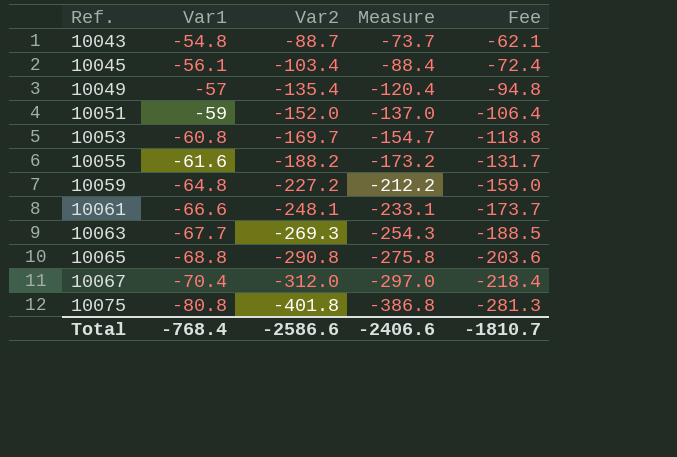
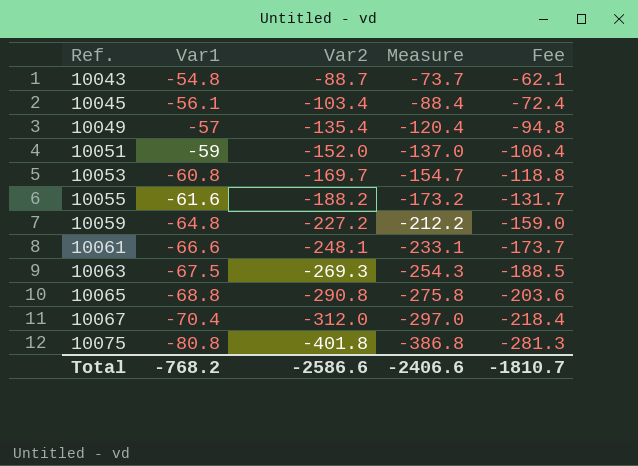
10063 | Var1: -67.7 -> -67.5
Total | Var1: -768.4 -> -768.2

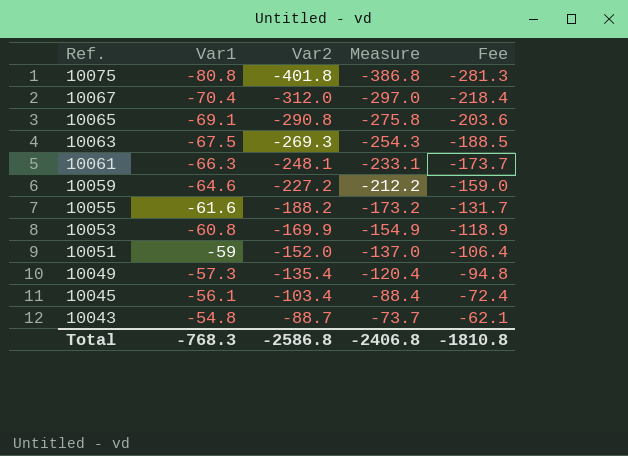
row order: Ref. ascending -> Ref. descending
10065 | Var1: -68.8 -> -69.1
10061 | Var1: -66.6 -> -66.3
10059 | Var1: -64.8 -> -64.6
10053 | Var2: -169.7 -> -169.9
10053 | Measure: -154.7 -> -154.9
10053 | Fee: -118.8 -> -118.9
10049 | Var1: -57 -> -57.3
Total | Var1: -768.2 -> -768.3
Total | Var2: -2586.6 -> -2586.8
Total | Measure: -2406.6 -> -2406.8
Total | Fee: -1810.7 -> -1810.8

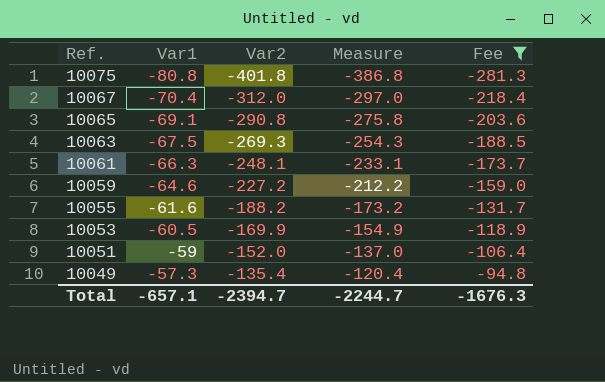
filter: none -> Fee <= -94.8
10053 | Var1: -60.8 -> -60.5
Total | Var1: -768.3 -> -657.1
Total | Var2: -2586.8 -> -2394.7
Total | Measure: -2406.8 -> -2244.7
Total | Fee: -1810.8 -> -1676.3

